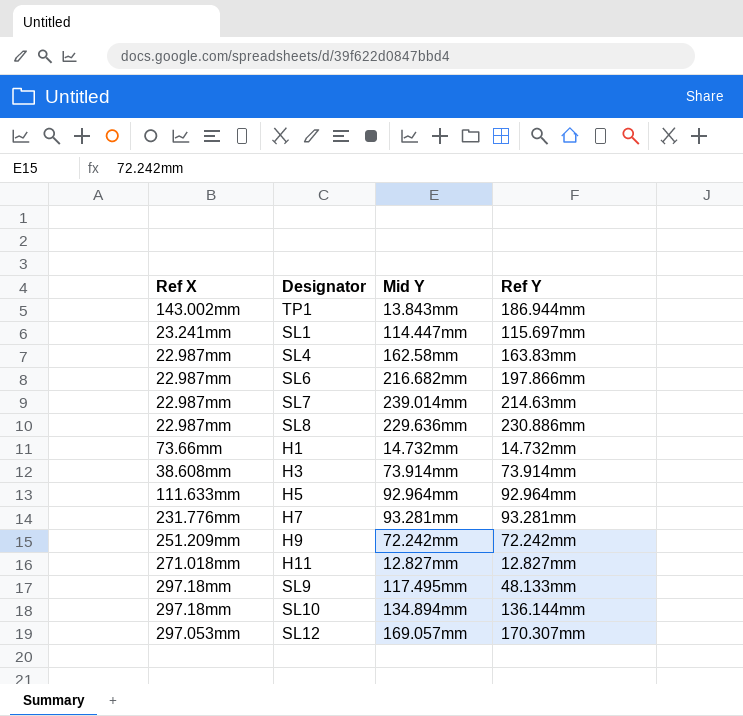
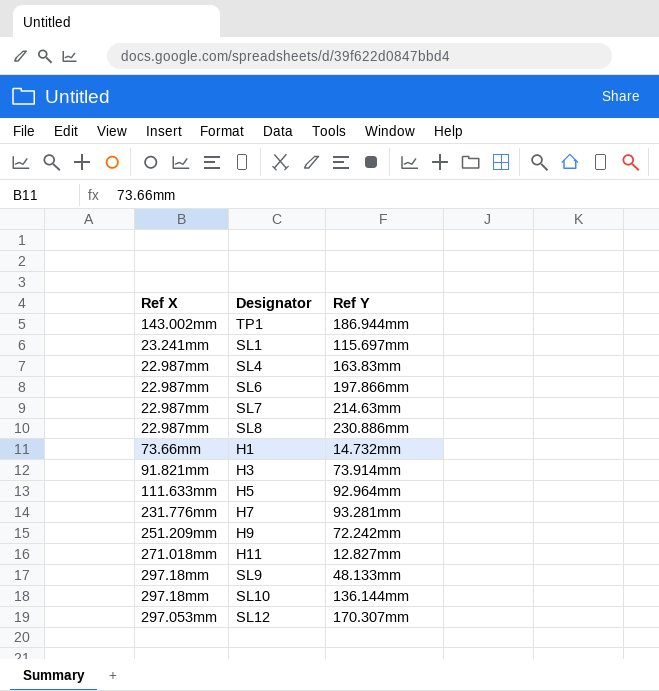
column Mid Y | position: 3 -> none
H3 | Ref X: 38.608mm -> 91.821mm

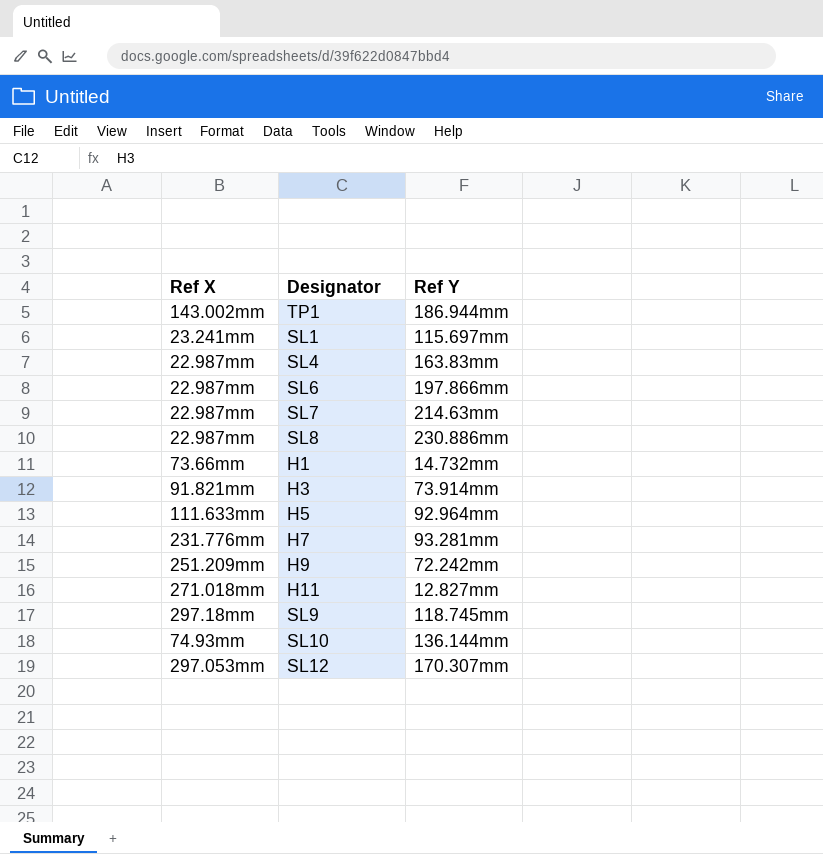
SL9 | Ref Y: 48.133mm -> 118.745mm
SL10 | Ref X: 297.18mm -> 74.93mm

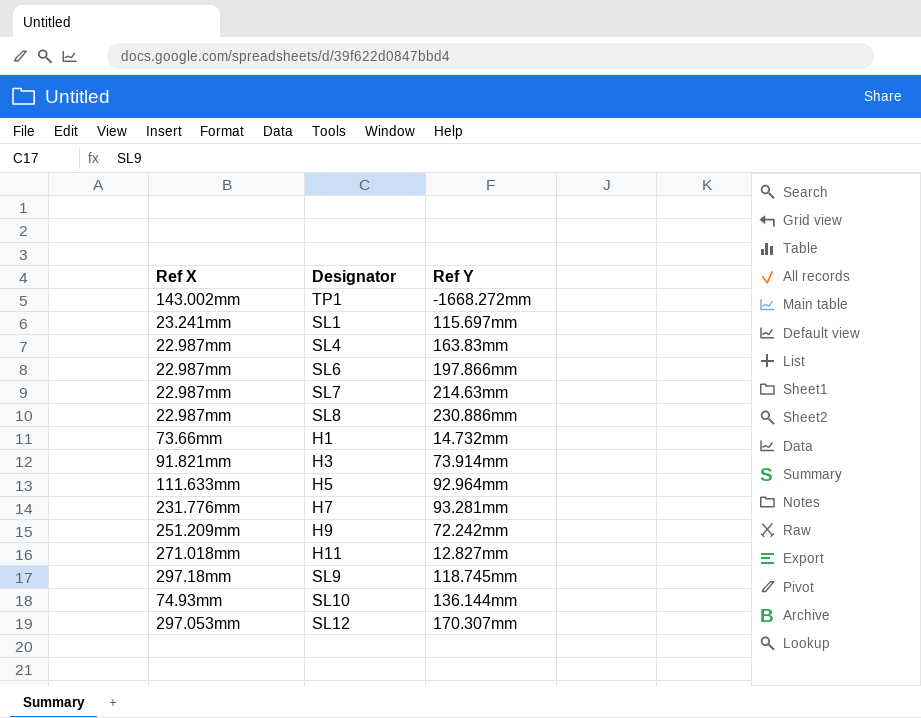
TP1 | Ref Y: 186.944mm -> -1668.272mm

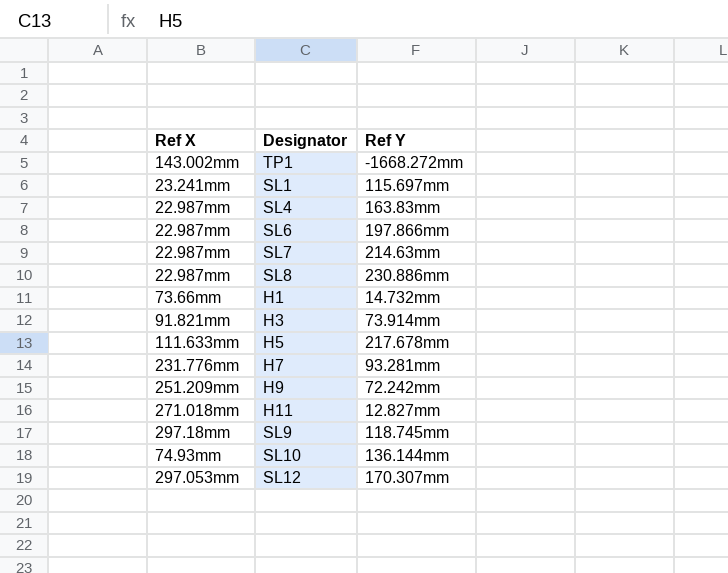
H5 | Ref Y: 92.964mm -> 217.678mm

